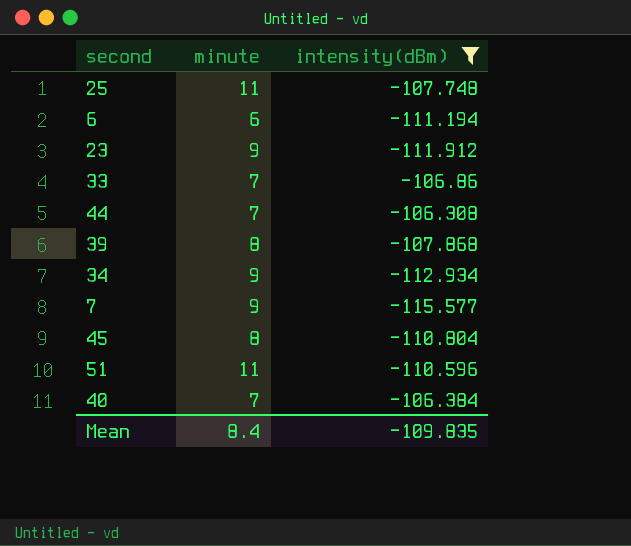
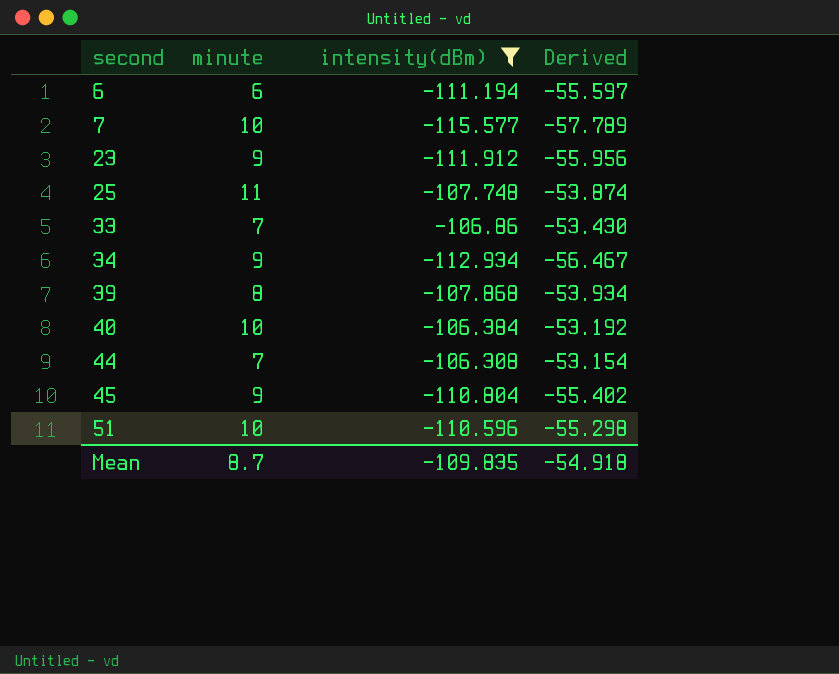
row order: none -> second ascending
column Derived | formula: none -> [intensity(dBm)] * 0.5
7 | minute: 9 -> 10
40 | minute: 7 -> 10
45 | minute: 8 -> 9
51 | minute: 11 -> 10
Mean | minute: 8.4 -> 8.7

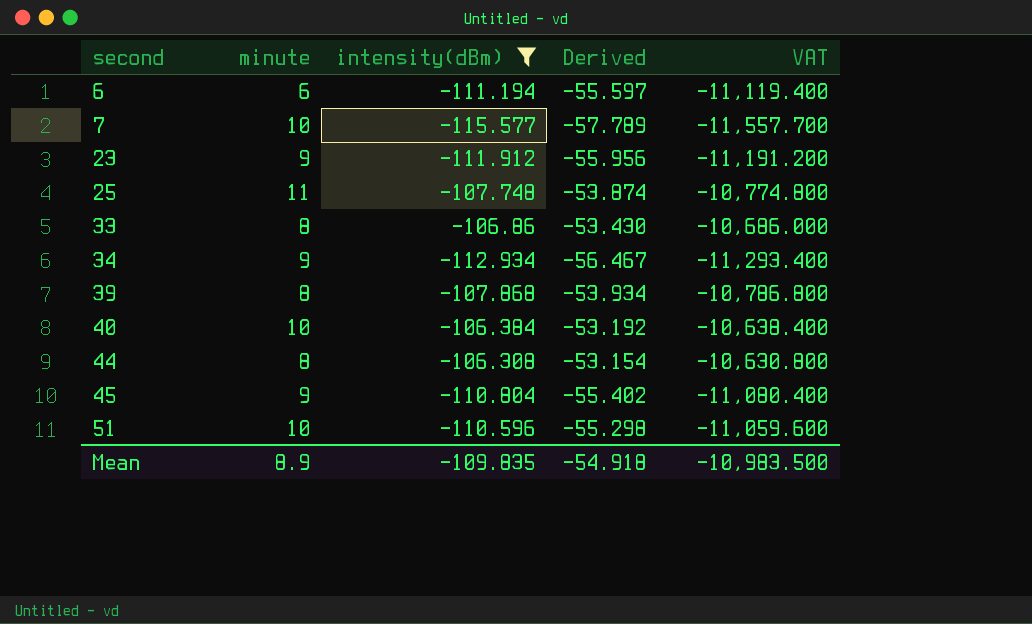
column VAT | formula: none -> [intensity(dBm)] * 100
33 | minute: 7 -> 8
44 | minute: 7 -> 8
Mean | minute: 8.7 -> 8.9

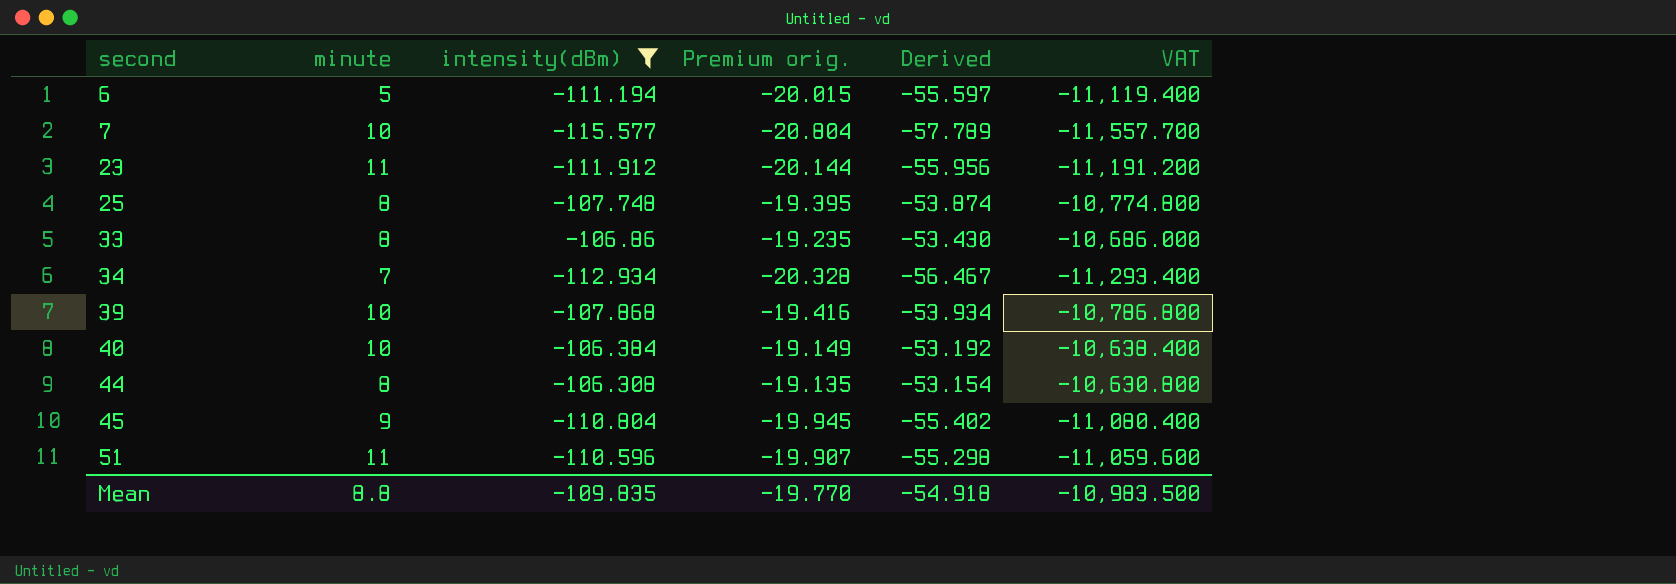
column Premium orig. | formula: none -> [intensity(dBm)] * 0.18
6 | minute: 6 -> 5
23 | minute: 9 -> 11
25 | minute: 11 -> 8
34 | minute: 9 -> 7
39 | minute: 8 -> 10
51 | minute: 10 -> 11
Mean | minute: 8.9 -> 8.8

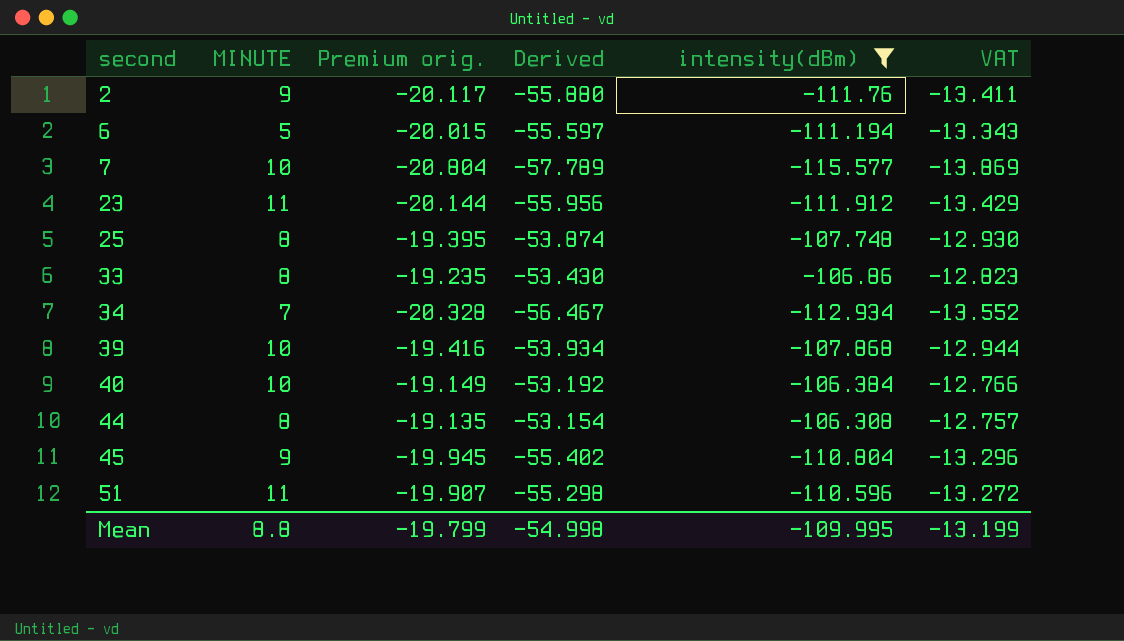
column name: minute -> MINUTE
column intensity(dBm) | position: 3 -> 5
column VAT | formula: [intensity(dBm)] * 100 -> [intensity(dBm)] * 0.12
row 2: none -> 9 | -20.117 | -55.880 | -111.76 | -13.411
Mean | Premium orig.: -19.770 -> -19.799
Mean | Derived: -54.918 -> -54.998
Mean | intensity(dBm): -109.835 -> -109.995
Mean | VAT: -10,983.500 -> -13.199

